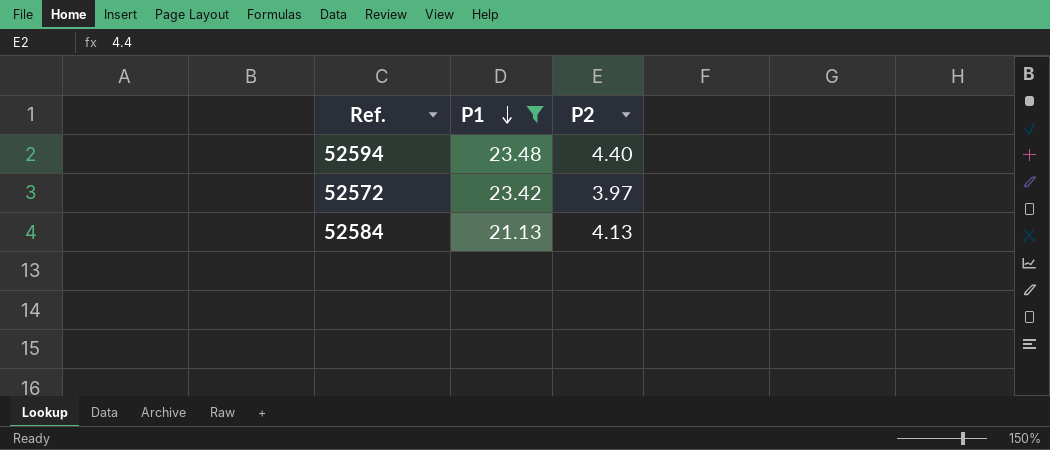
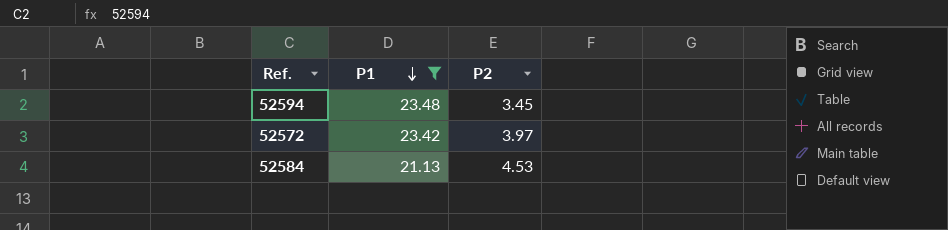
52594 | P2: 4.40 -> 3.45
52584 | P2: 4.13 -> 4.53

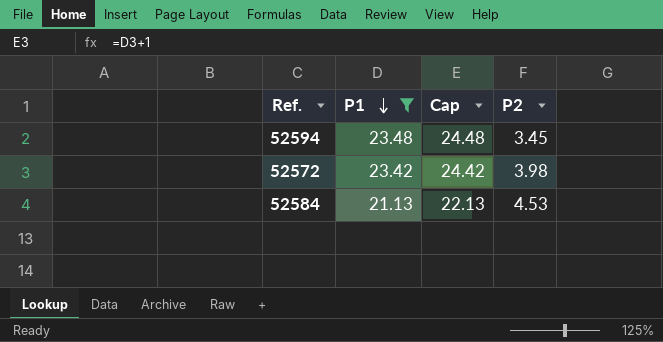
column Cap | formula: none -> [P1] + 1
52572 | P2: 3.97 -> 3.98

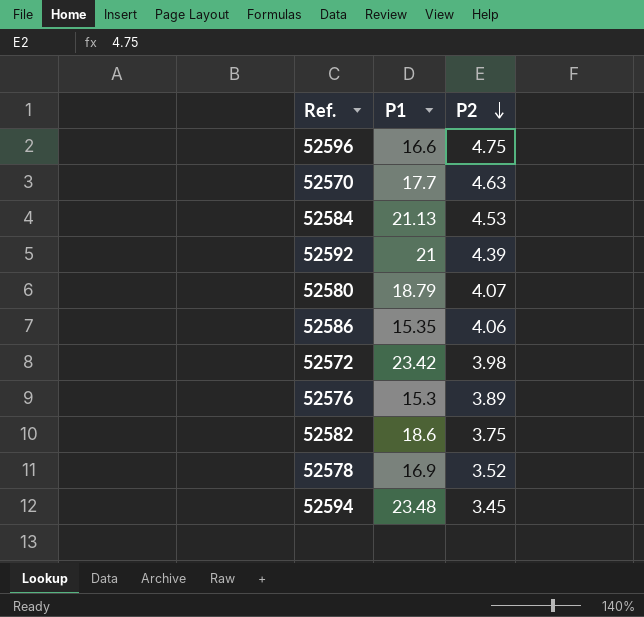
filter: P1 >= 21.13 -> none
row order: P1 descending -> P2 descending
column Cap | formula: [P1] + 1 -> none

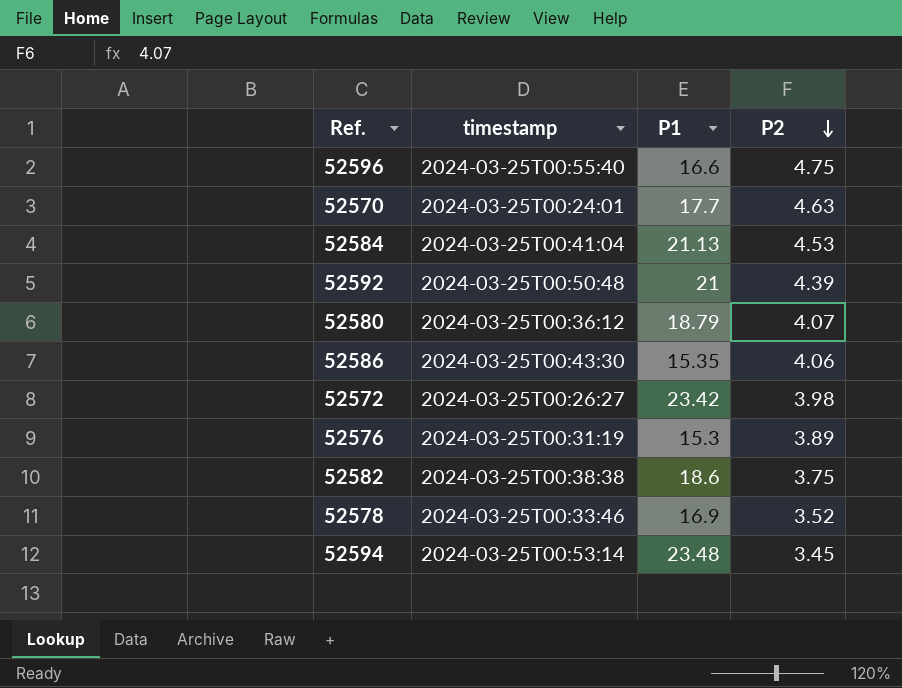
column timestamp | position: none -> 2

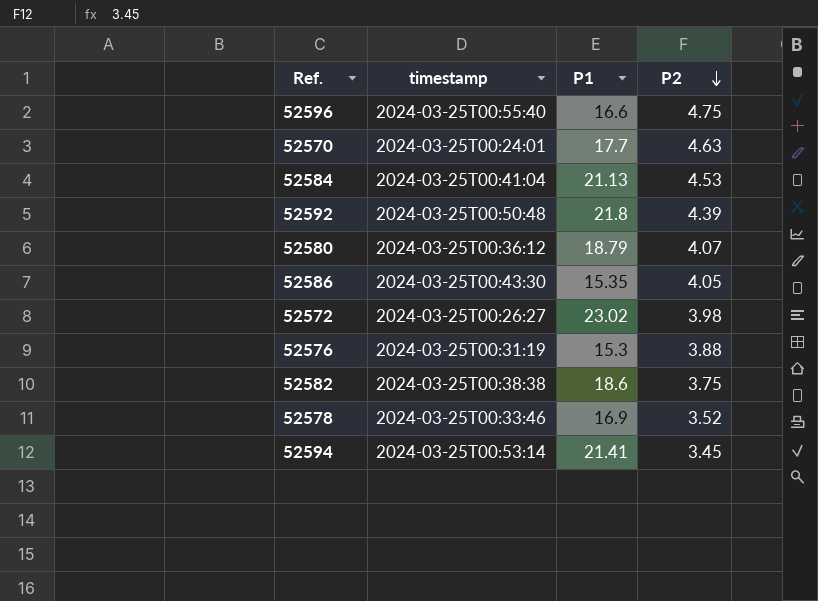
52592 | P1: 21 -> 21.8
52586 | P2: 4.06 -> 4.05
52572 | P1: 23.42 -> 23.02
52576 | P2: 3.89 -> 3.88
52594 | P1: 23.48 -> 21.41

